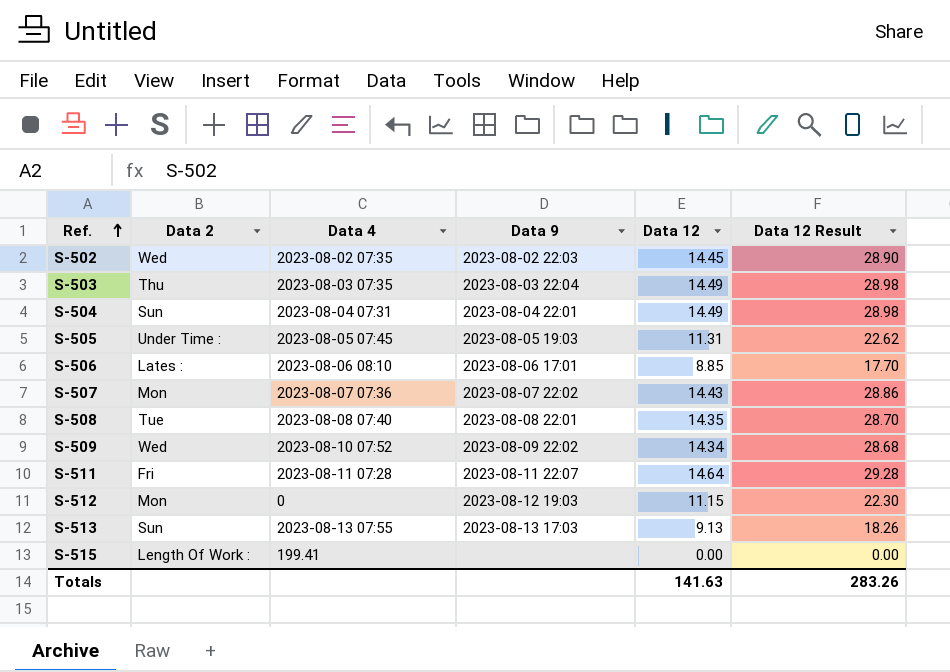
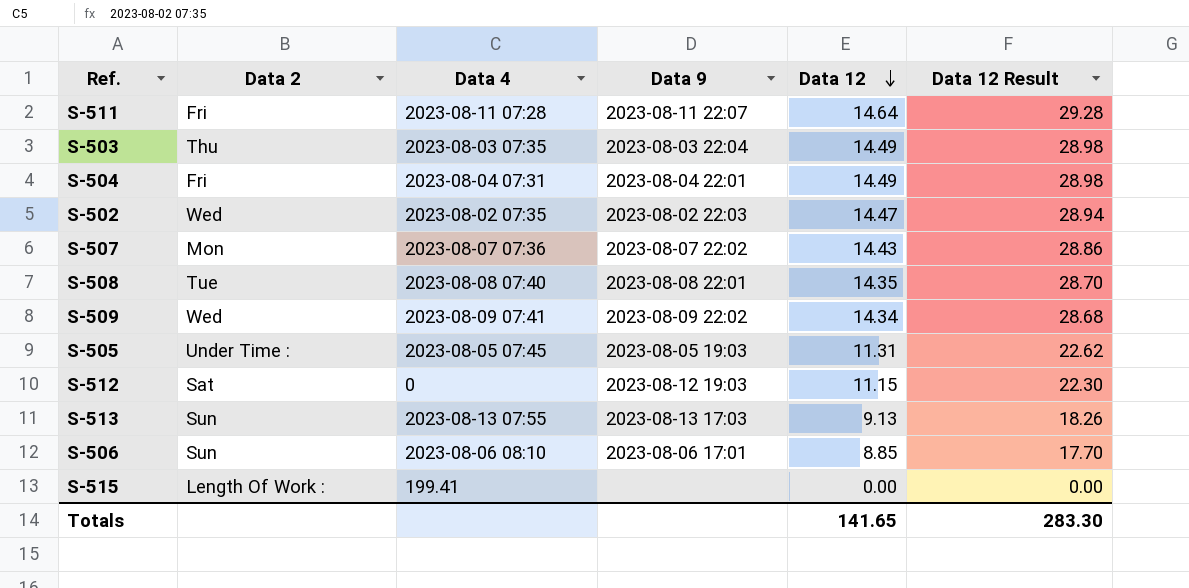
row order: Ref. ascending -> Data 12 descending
S-504 | Data 2: Sun -> Fri
S-502 | Data 12: 14.45 -> 14.47
S-502 | Data 12 Result: 28.90 -> 28.94
S-509 | Data 4: 2023-08-10 07:52 -> 2023-08-09 07:41
S-512 | Data 2: Mon -> Sat
S-506 | Data 2: Lates : -> Sun
Totals | Data 12: 141.63 -> 141.65
Totals | Data 12 Result: 283.26 -> 283.30

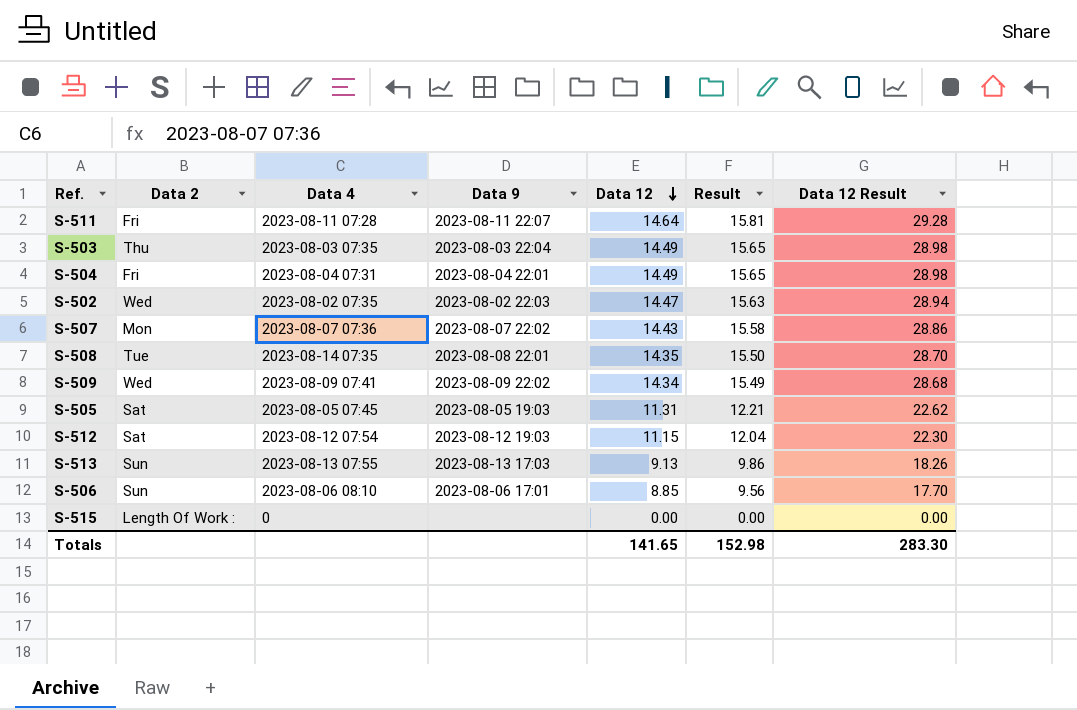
column Result | formula: none -> [Data 12] * 1.08
S-508 | Data 4: 2023-08-08 07:40 -> 2023-08-14 07:35
S-505 | Data 2: Under Time : -> Sat
S-512 | Data 4: 0 -> 2023-08-12 07:54
S-515 | Data 4: 199.41 -> 0

